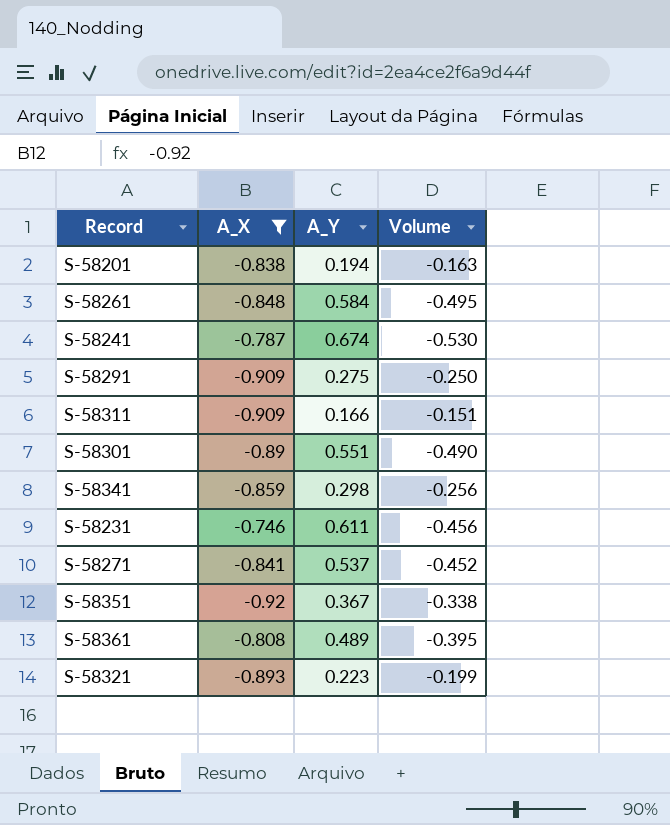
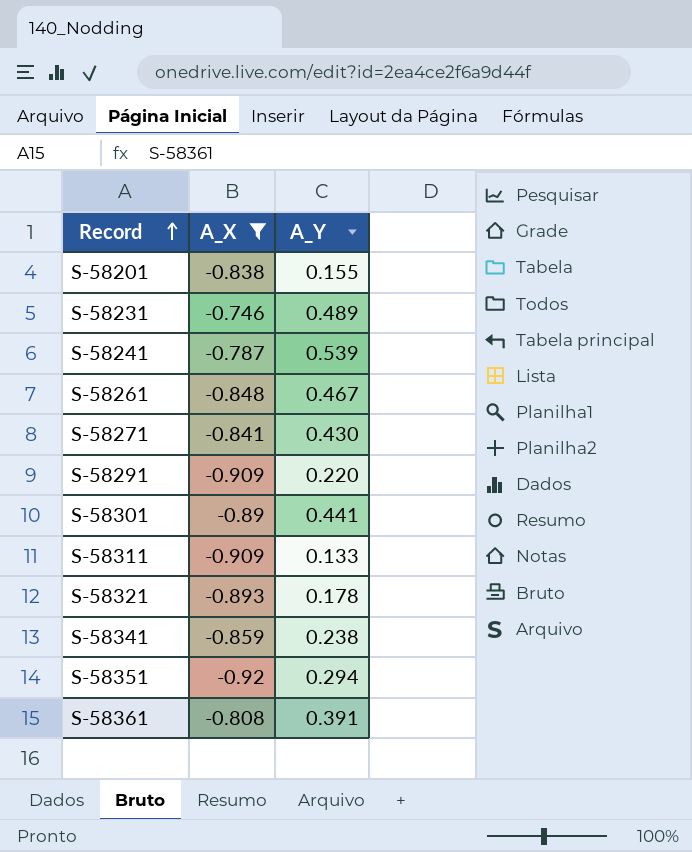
row order: none -> Record ascending
column Volume | formula: [A_X] * [A_Y] -> none
S-58201 | A_Y: 0.194 -> 0.155
S-58231 | A_Y: 0.611 -> 0.489
S-58241 | A_Y: 0.674 -> 0.539
S-58261 | A_Y: 0.584 -> 0.467
S-58271 | A_Y: 0.537 -> 0.430
S-58291 | A_Y: 0.275 -> 0.220
S-58301 | A_Y: 0.551 -> 0.441
S-58311 | A_Y: 0.166 -> 0.133
S-58321 | A_Y: 0.223 -> 0.178
S-58341 | A_Y: 0.298 -> 0.238
S-58351 | A_Y: 0.367 -> 0.294
S-58361 | A_Y: 0.489 -> 0.391

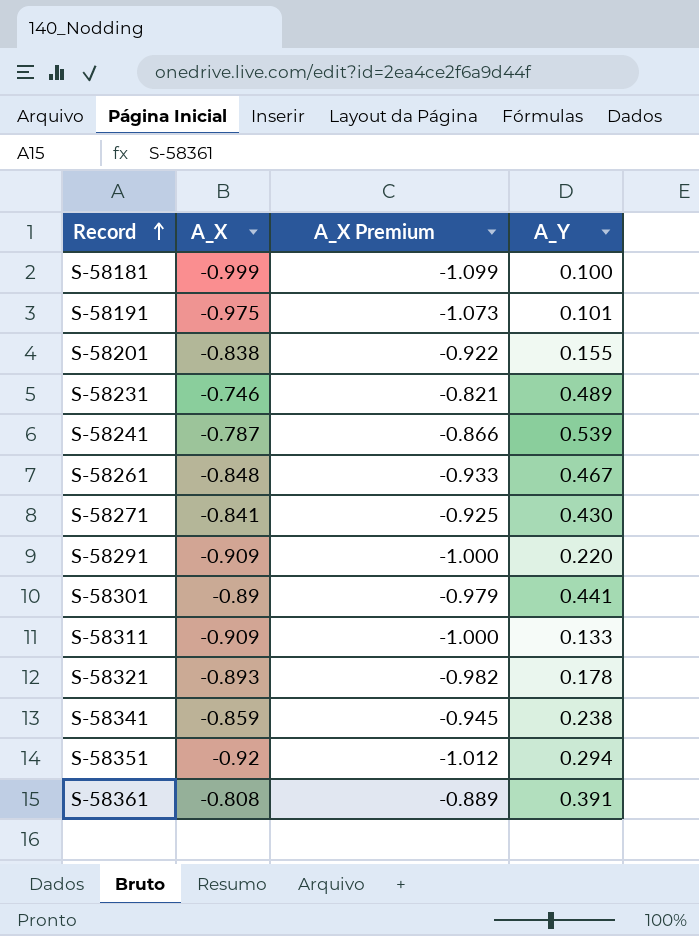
filter: A_X >= -0.92 -> none
column A_X Premium | formula: none -> [A_X] * 1.1

